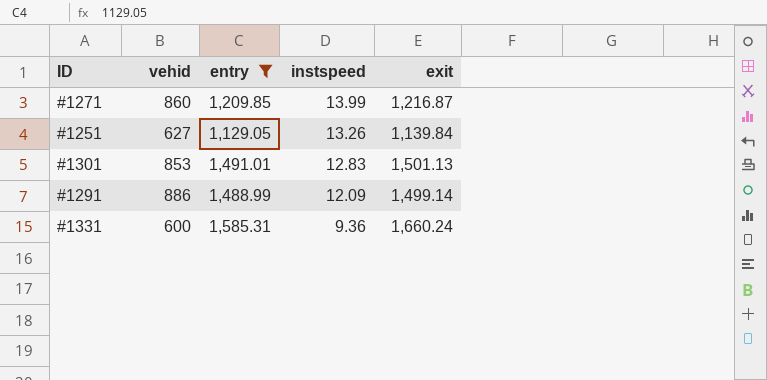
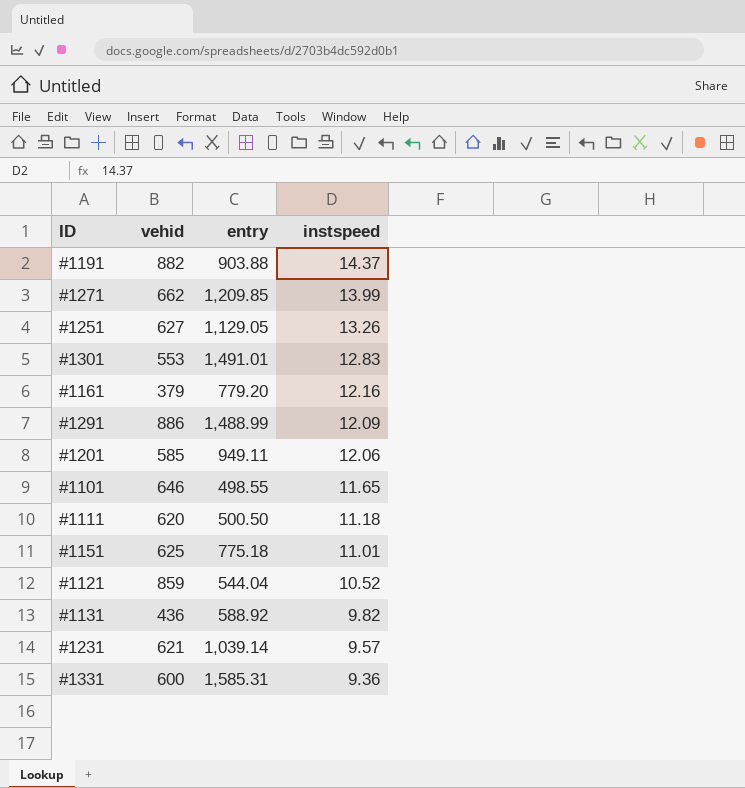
filter: entry >= 1,129.05 -> none
column exit | position: 5 -> none
#1271 | vehid: 860 -> 662
#1301 | vehid: 853 -> 553

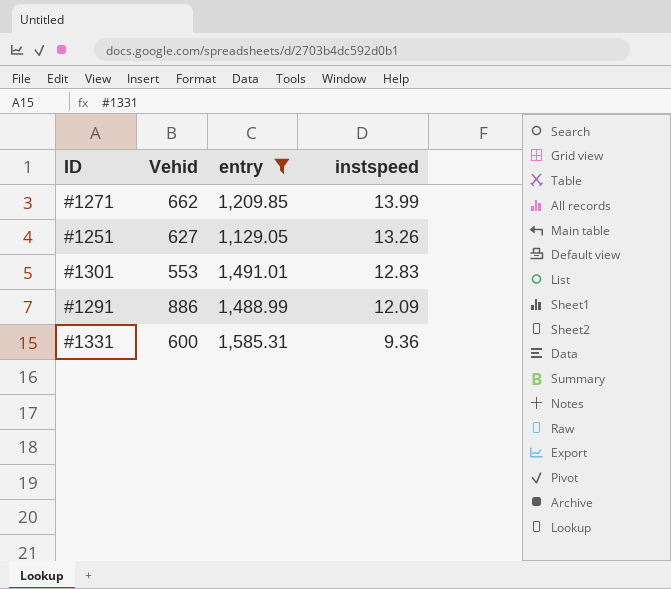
filter: none -> entry >= 1,129.05
column name: vehid -> Vehid

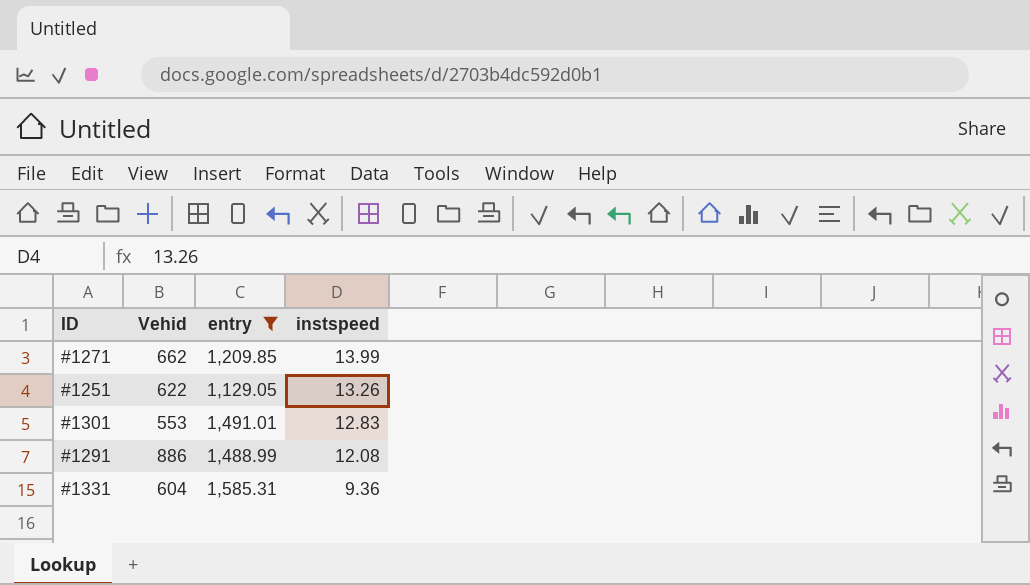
#1251 | Vehid: 627 -> 622
#1291 | instspeed: 12.09 -> 12.08
#1331 | Vehid: 600 -> 604

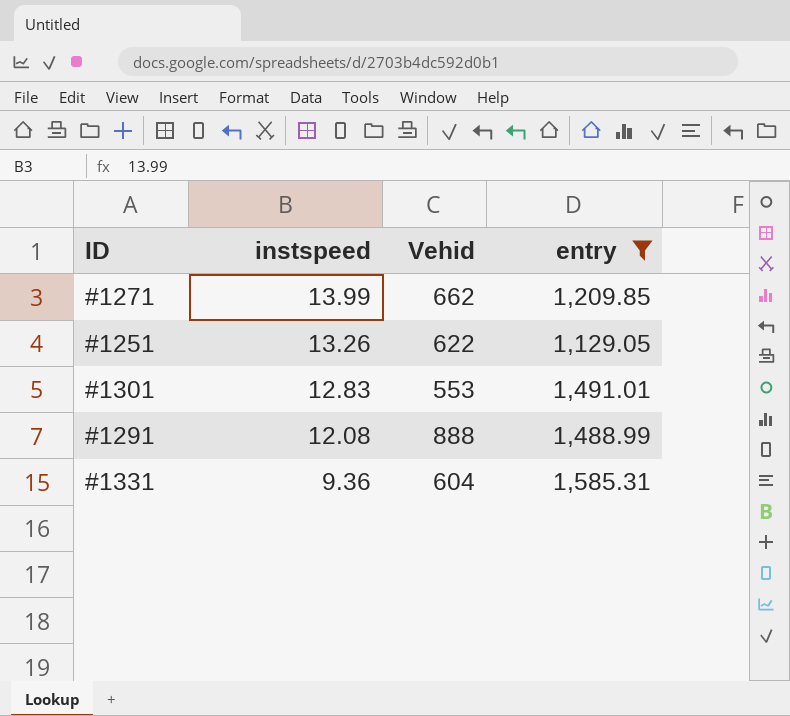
column instspeed | position: 4 -> 2
#1291 | Vehid: 886 -> 888

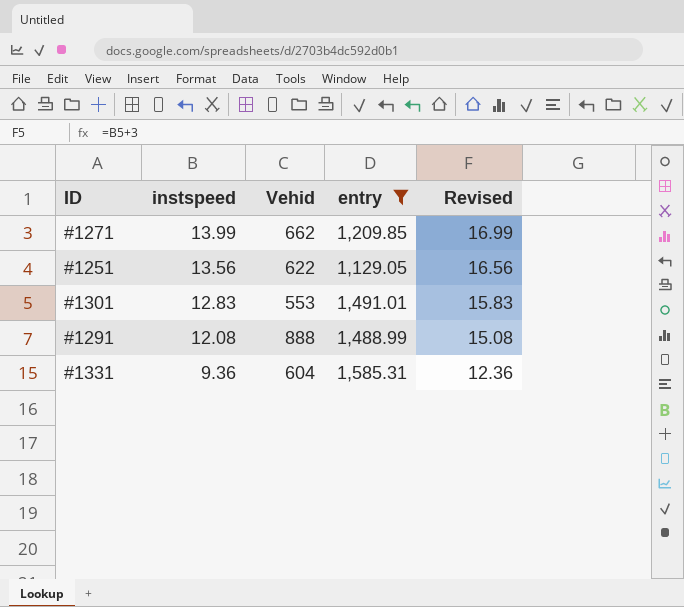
column Revised | formula: none -> [instspeed] + 3
#1251 | instspeed: 13.26 -> 13.56

